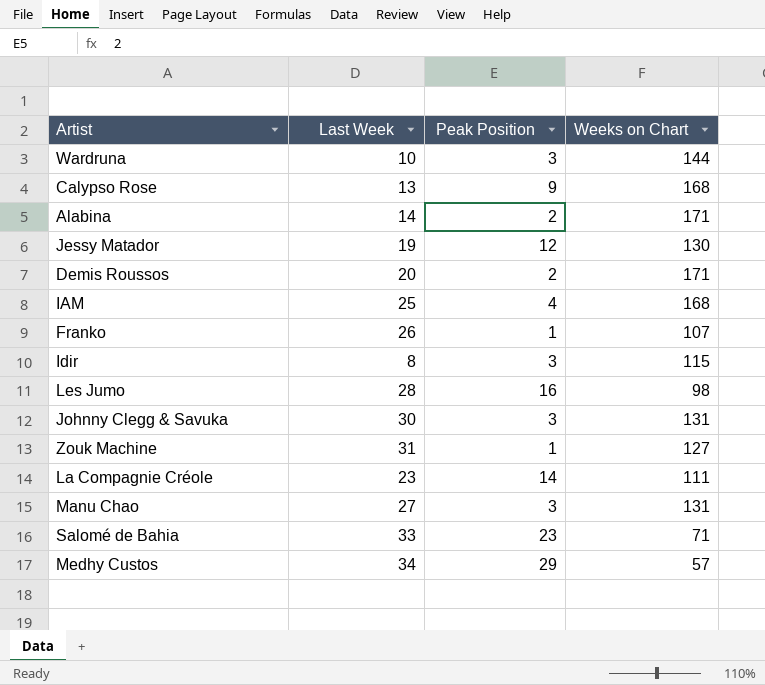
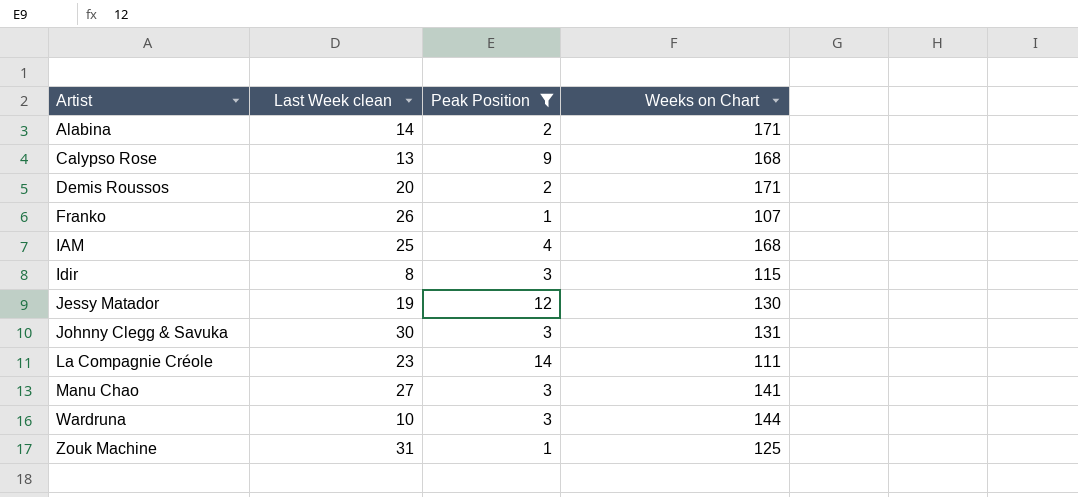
filter: none -> Peak Position <= 14
row order: none -> Artist ascending
column name: Last Week -> Last Week clean
Manu Chao | Weeks on Chart: 131 -> 141
Zouk Machine | Weeks on Chart: 127 -> 125

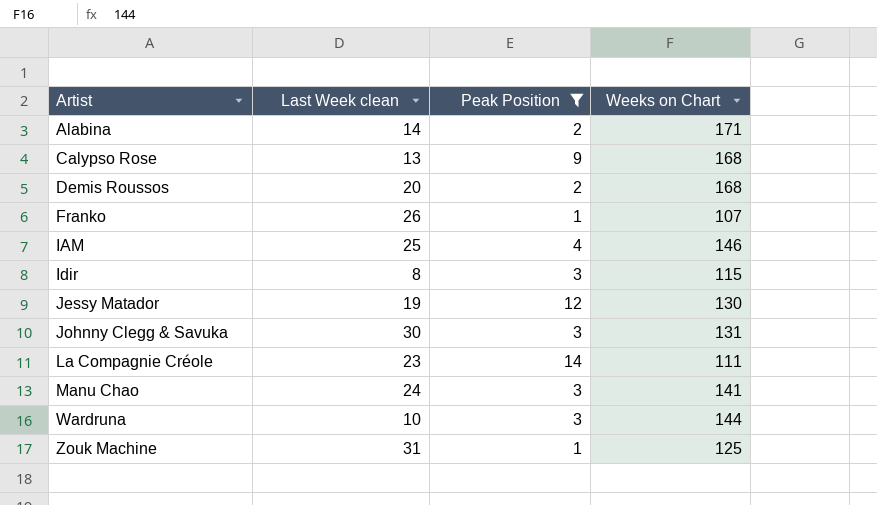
Demis Roussos | Weeks on Chart: 171 -> 168
IAM | Weeks on Chart: 168 -> 146
Manu Chao | Last Week clean: 27 -> 24

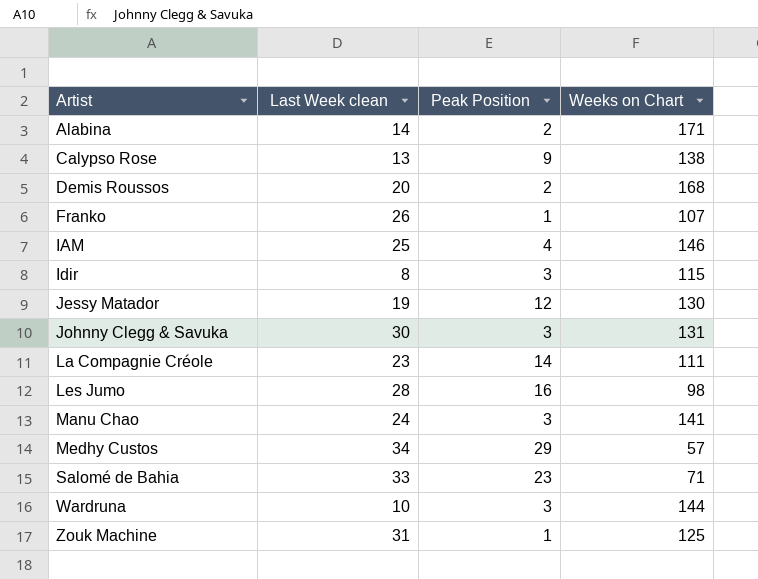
filter: Peak Position <= 14 -> none
Calypso Rose | Weeks on Chart: 168 -> 138

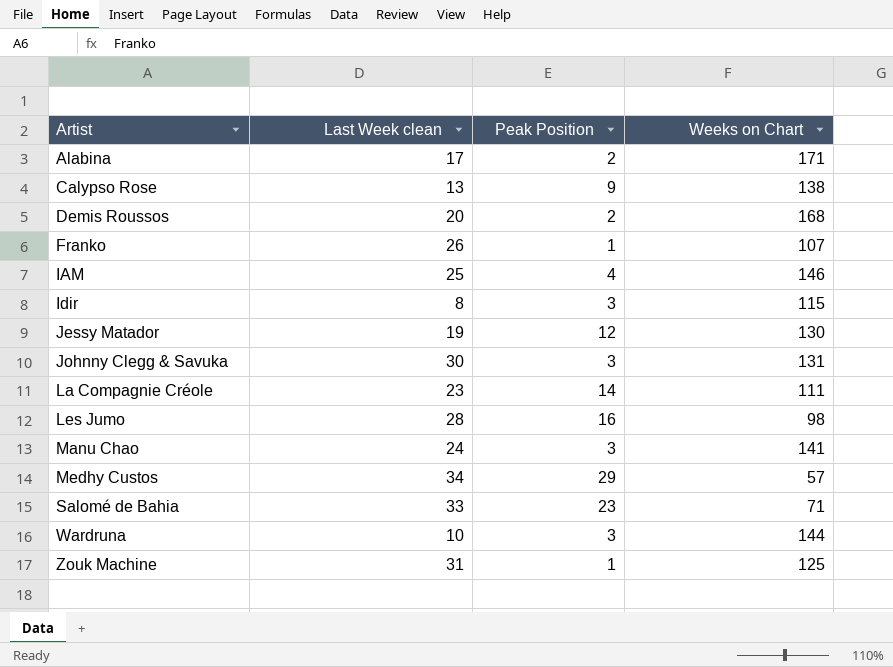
Alabina | Last Week clean: 14 -> 17

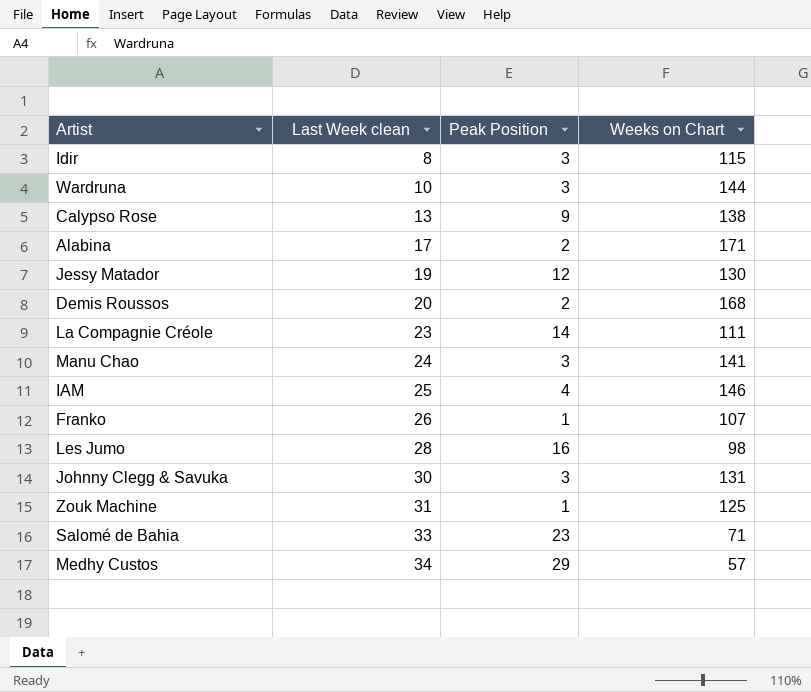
row order: Artist ascending -> Last Week clean ascending

